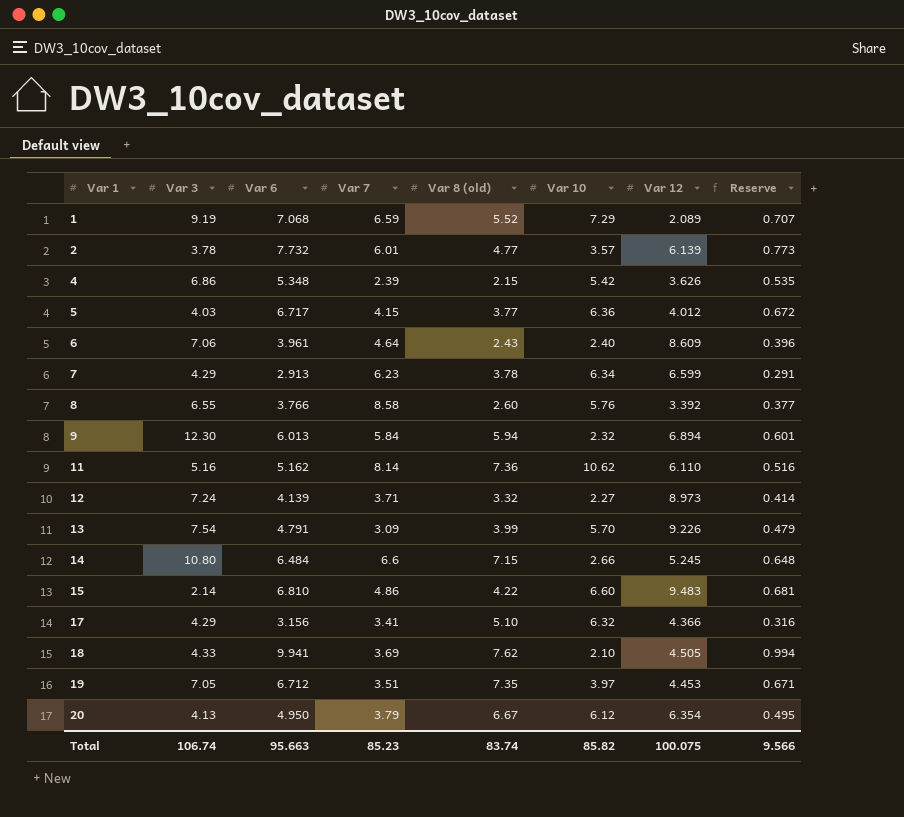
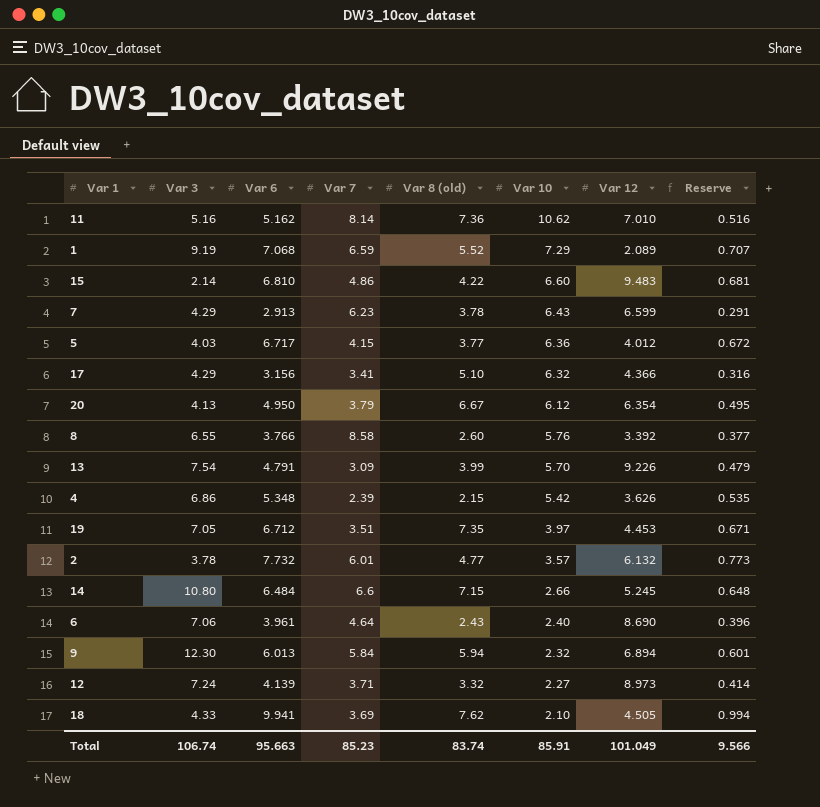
row order: Var 1 ascending -> Var 10 descending
11 | Var 12: 6.110 -> 7.010
7 | Var 10: 6.34 -> 6.43
2 | Var 12: 6.139 -> 6.132
6 | Var 12: 8.609 -> 8.690
Total | Var 10: 85.82 -> 85.91
Total | Var 12: 100.075 -> 101.049

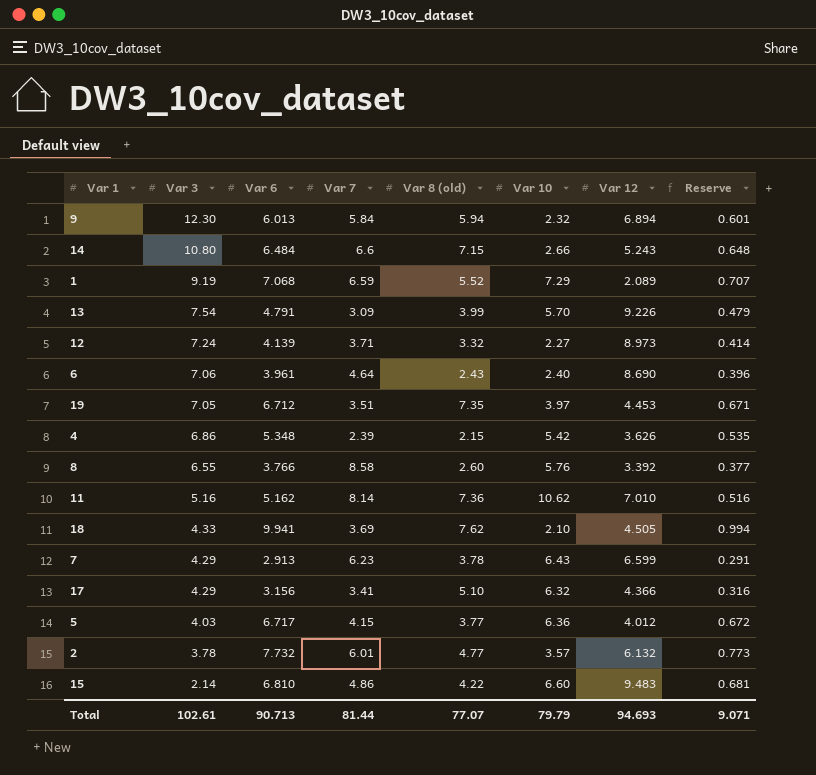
row order: Var 10 descending -> Var 3 descending
row 20: 4.13 | 4.950 | 3.79 | 6.67 | 6.12 | 6.354 | 0.495 -> none
14 | Var 12: 5.245 -> 5.243
Total | Var 3: 106.74 -> 102.61
Total | Var 6: 95.663 -> 90.713
Total | Var 7: 85.23 -> 81.44
Total | Var 8 (old): 83.74 -> 77.07
Total | Var 10: 85.91 -> 79.79
Total | Var 12: 101.049 -> 94.693
Total | Reserve: 9.566 -> 9.071

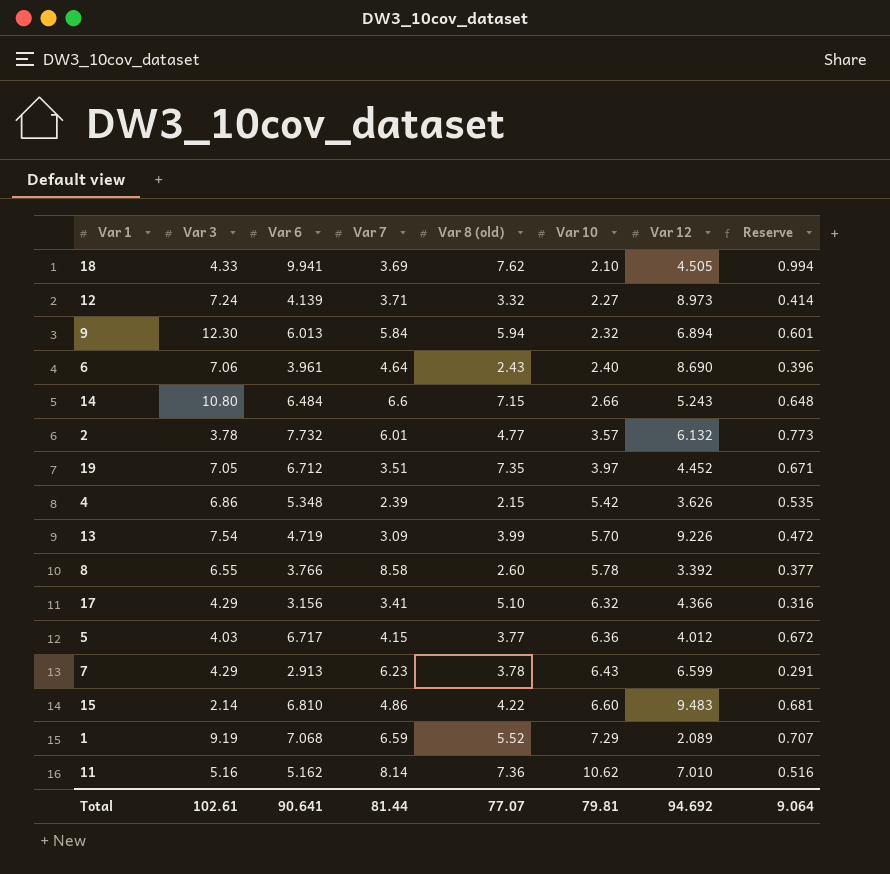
row order: Var 3 descending -> Var 10 ascending
19 | Var 12: 4.453 -> 4.452
13 | Var 6: 4.791 -> 4.719
13 | Reserve: 0.479 -> 0.472
8 | Var 10: 5.76 -> 5.78
Total | Var 6: 90.713 -> 90.641
Total | Var 10: 79.79 -> 79.81
Total | Var 12: 94.693 -> 94.692
Total | Reserve: 9.071 -> 9.064

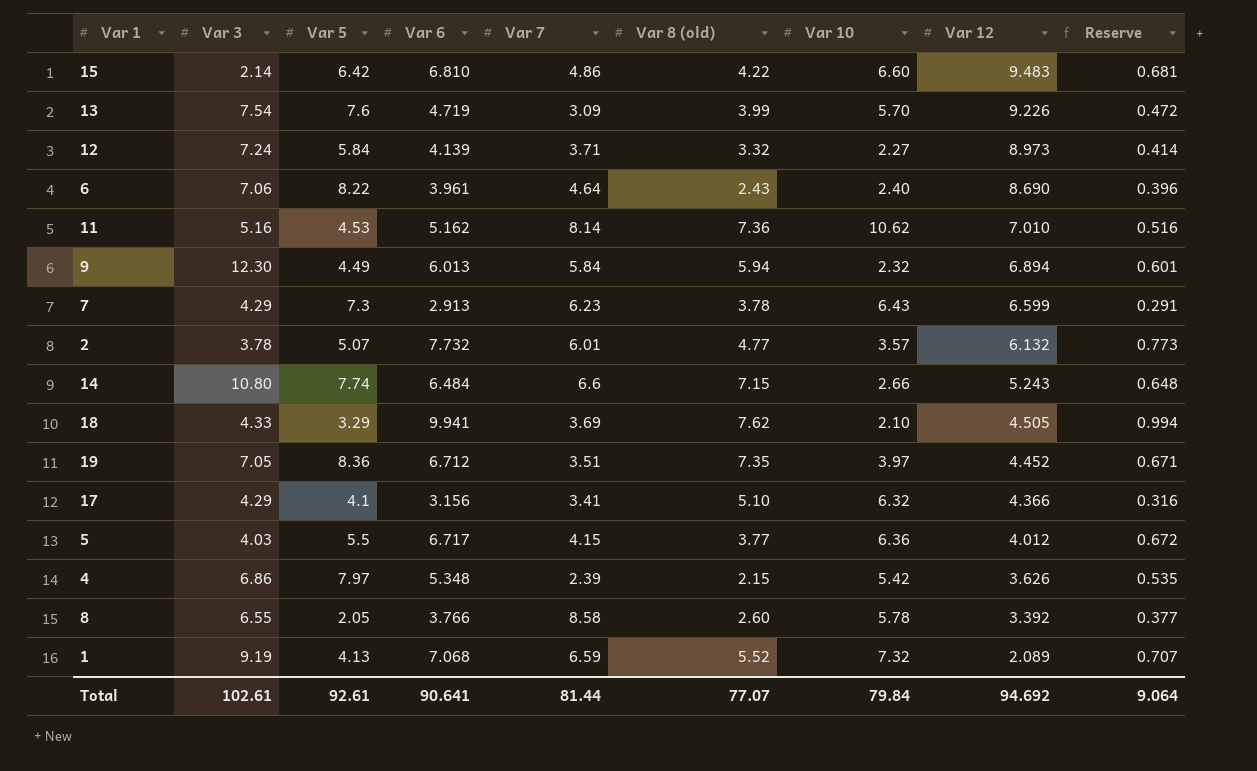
row order: Var 10 ascending -> Var 12 descending
column Var 5 | position: none -> 3
1 | Var 10: 7.29 -> 7.32
Total | Var 10: 79.81 -> 79.84

